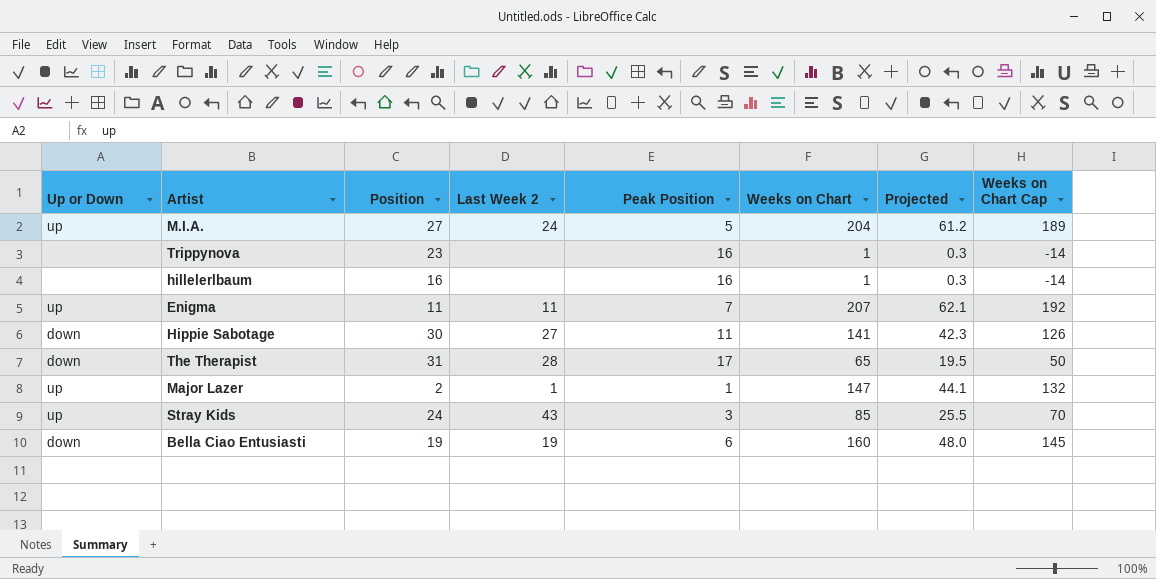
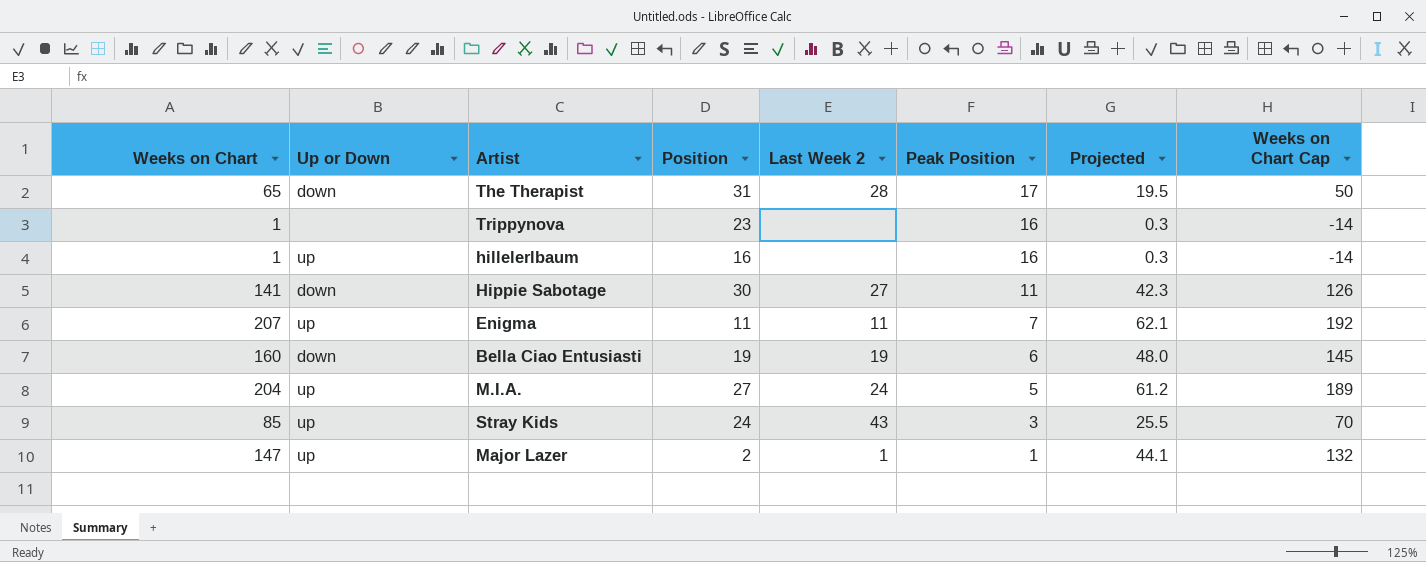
row order: none -> Peak Position descending
column Weeks on Chart | position: 6 -> 1
hillelerlbaum | Up or Down: none -> up

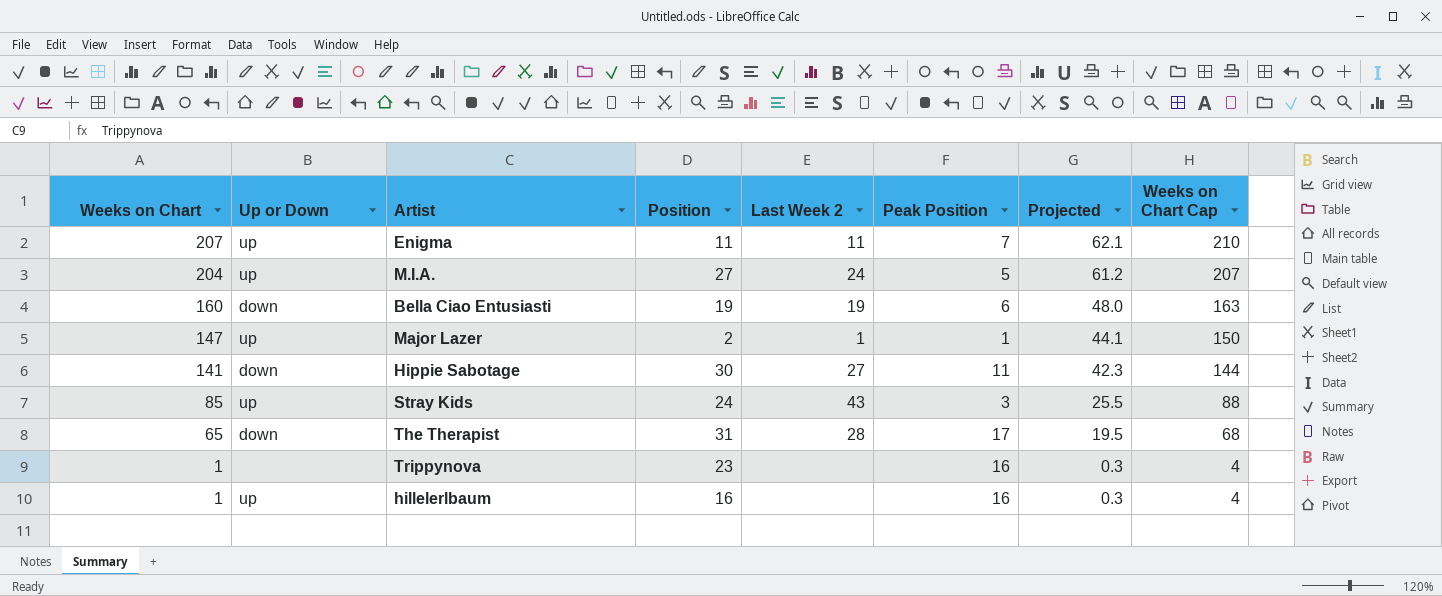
row order: Peak Position descending -> Weeks on Chart descending
column Weeks on Chart Cap | formula: [Weeks on Chart] - 15 -> [Weeks on Chart] + 3

